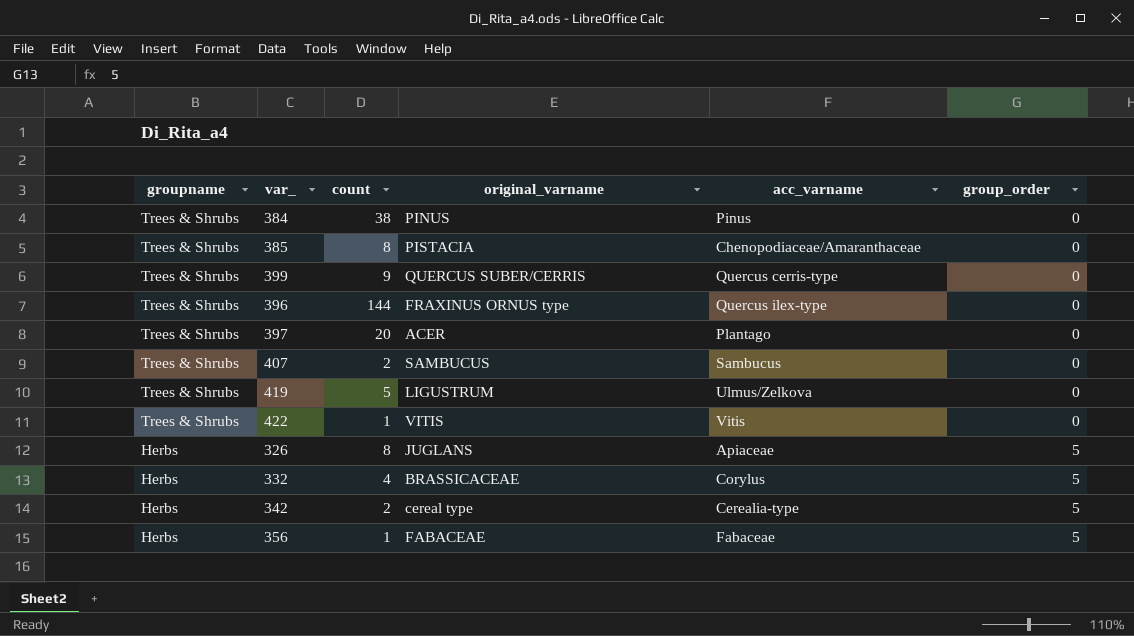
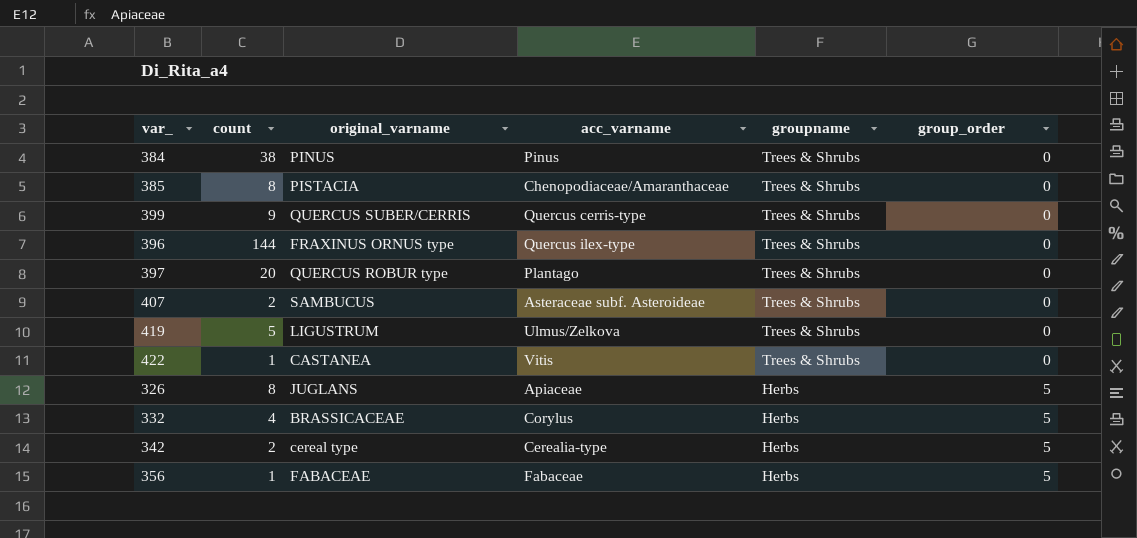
column groupname | position: 1 -> 5
397 | original_varname: ACER -> QUERCUS ROBUR type
407 | acc_varname: Sambucus -> Asteraceae subf. Asteroideae
422 | original_varname: VITIS -> CASTANEA

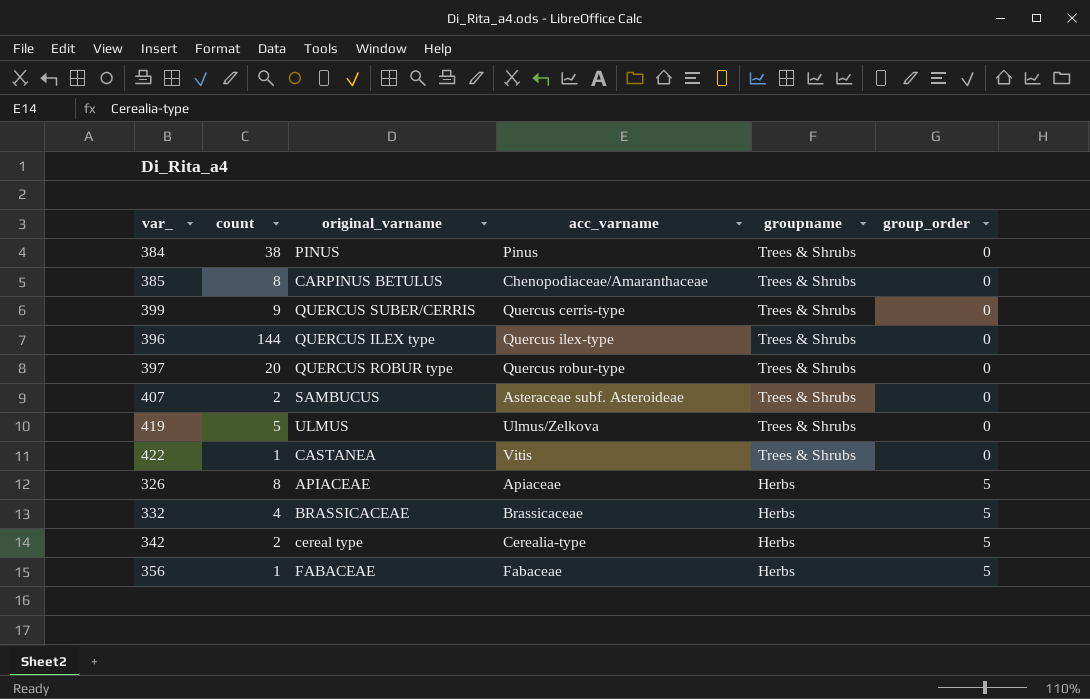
385 | original_varname: PISTACIA -> CARPINUS BETULUS
396 | original_varname: FRAXINUS ORNUS type -> QUERCUS ILEX type
397 | acc_varname: Plantago -> Quercus robur-type
419 | original_varname: LIGUSTRUM -> ULMUS
326 | original_varname: JUGLANS -> APIACEAE
332 | acc_varname: Corylus -> Brassicaceae

